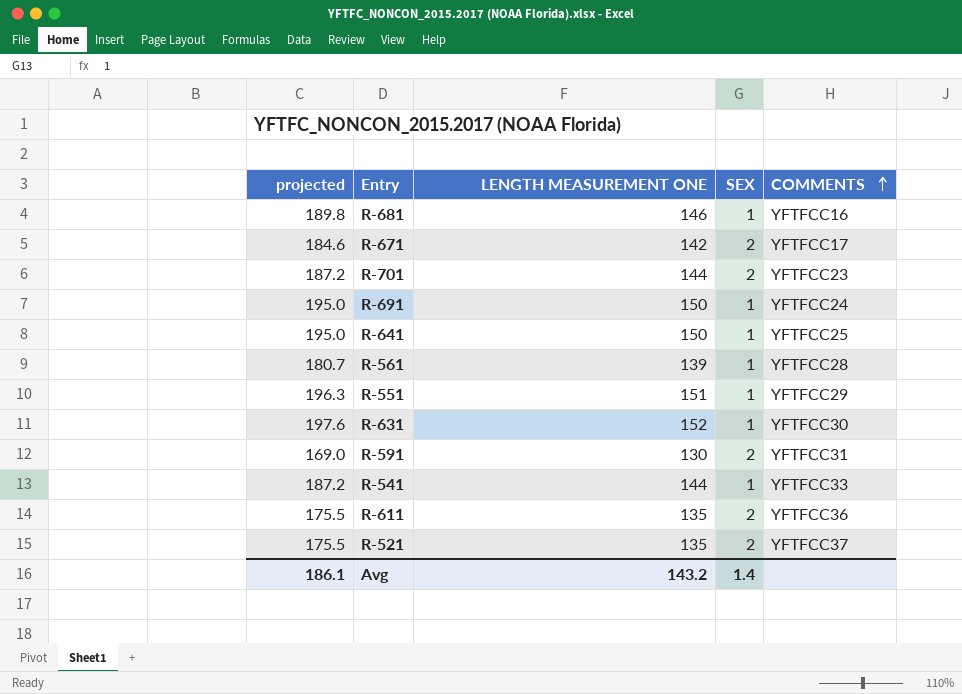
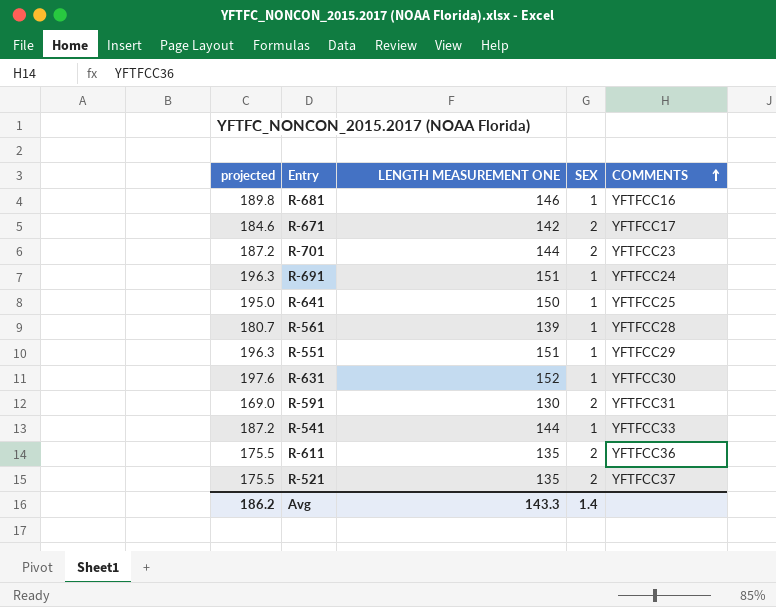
R-691 | projected: 195.0 -> 196.3
R-691 | LENGTH MEASUREMENT ONE: 150 -> 151
Avg | projected: 186.1 -> 186.2
Avg | LENGTH MEASUREMENT ONE: 143.2 -> 143.3

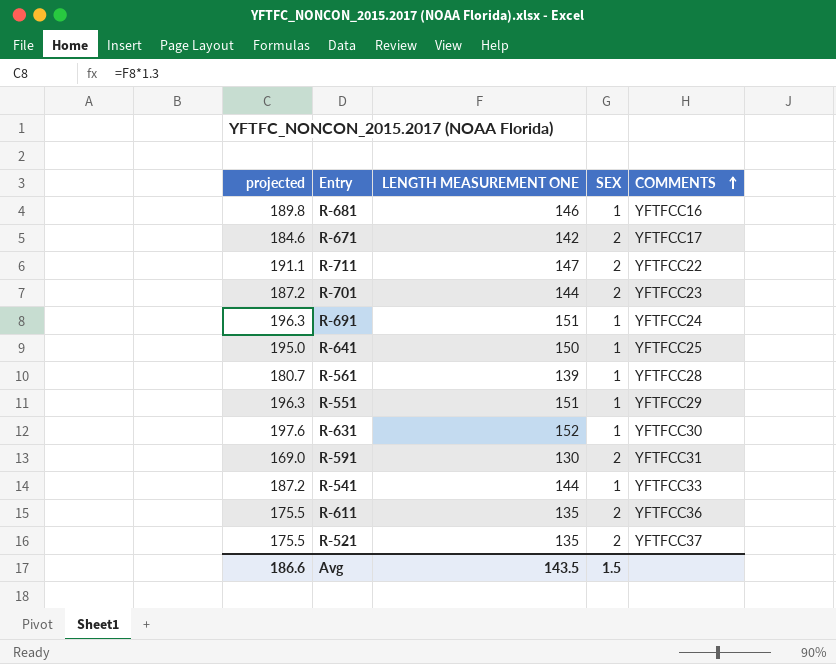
row R-711: none -> 191.1 | 147 | 2 | YFTFCC22
Avg | projected: 186.2 -> 186.6
Avg | LENGTH MEASUREMENT ONE: 143.3 -> 143.5
Avg | SEX: 1.4 -> 1.5

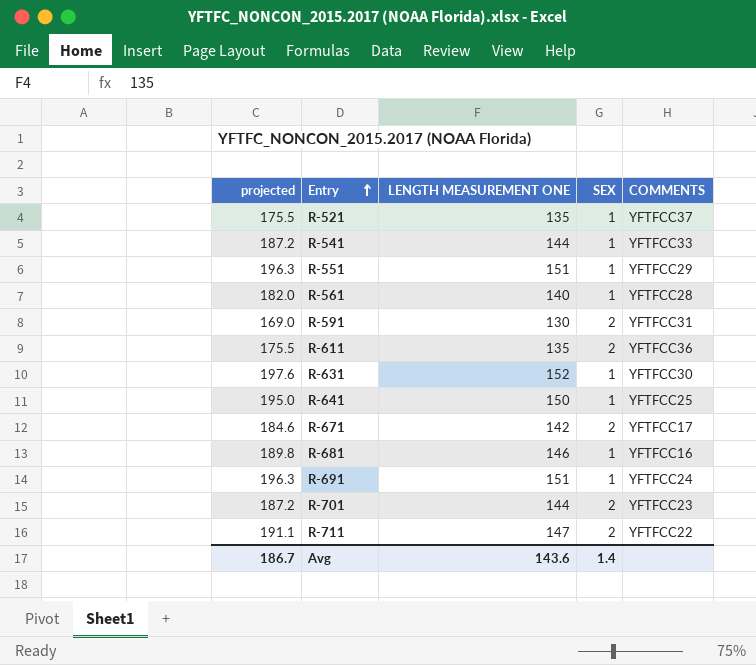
row order: COMMENTS ascending -> Entry ascending
R-521 | SEX: 2 -> 1
R-561 | projected: 180.7 -> 182.0
R-561 | LENGTH MEASUREMENT ONE: 139 -> 140
Avg | projected: 186.6 -> 186.7
Avg | LENGTH MEASUREMENT ONE: 143.5 -> 143.6
Avg | SEX: 1.5 -> 1.4

